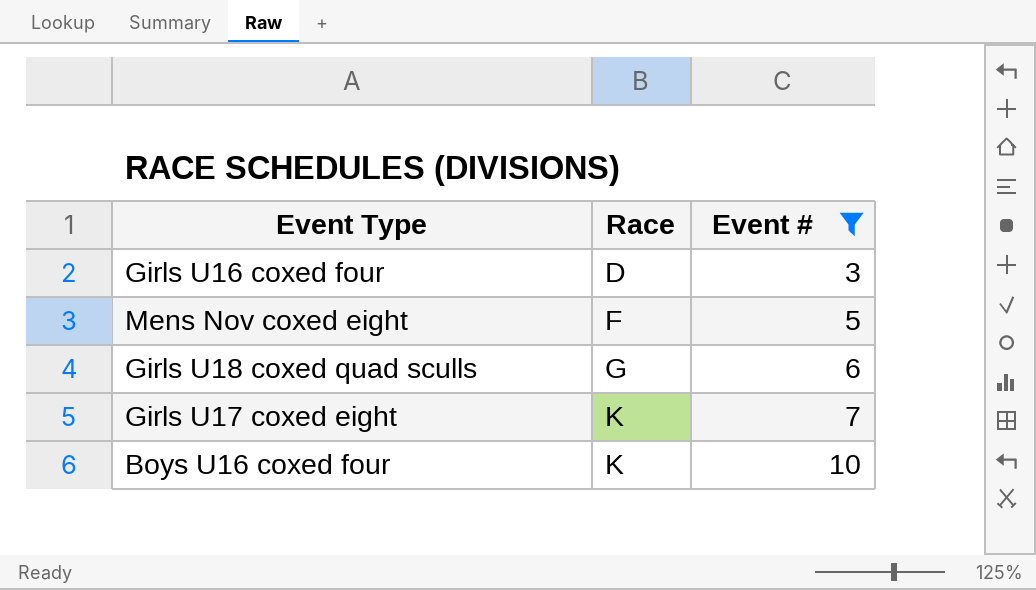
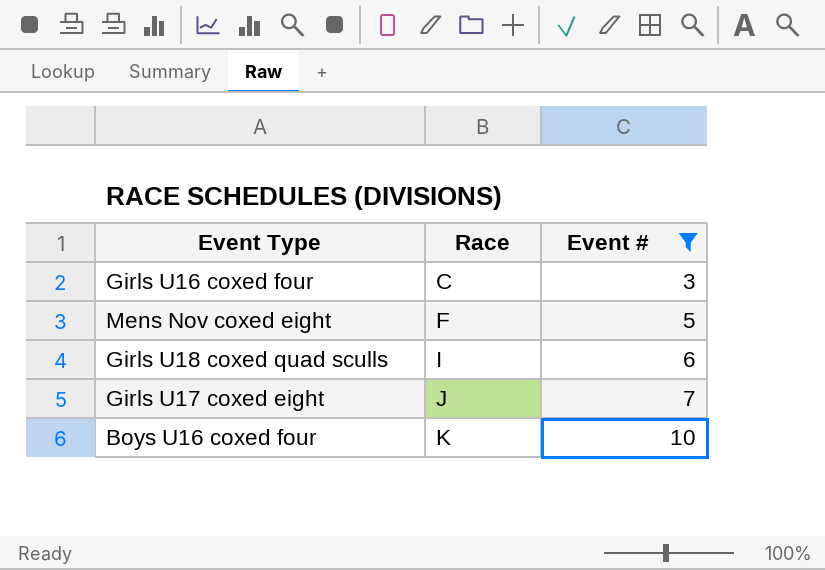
Girls U16 coxed four | Race: D -> C
Girls U18 coxed quad sculls | Race: G -> I
Girls U17 coxed eight | Race: K -> J

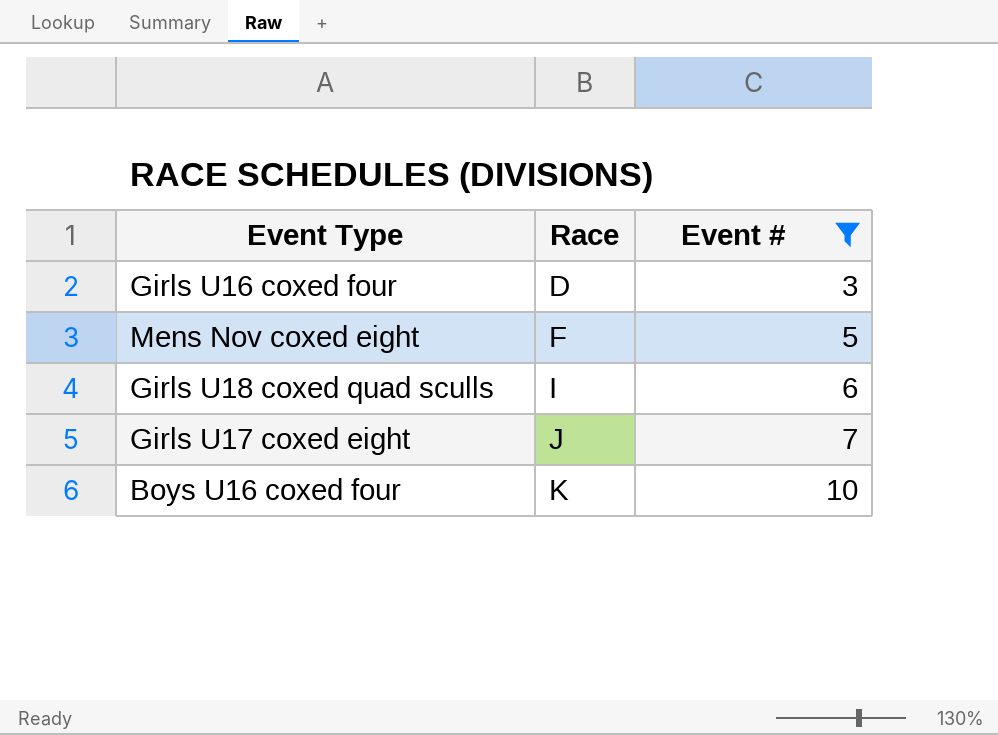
Girls U16 coxed four | Race: C -> D

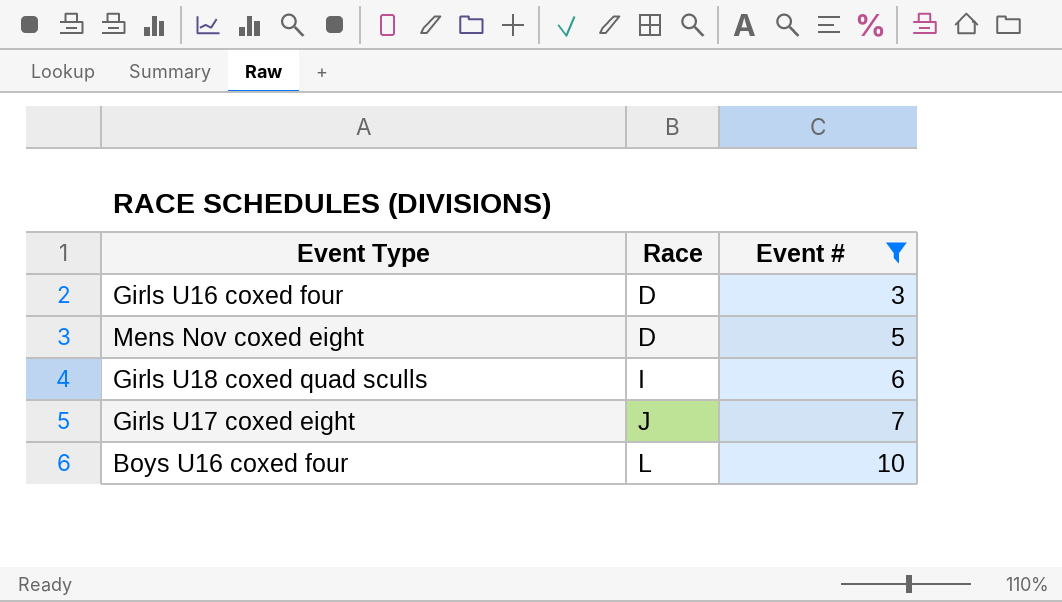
Mens Nov coxed eight | Race: F -> D
Boys U16 coxed four | Race: K -> L

